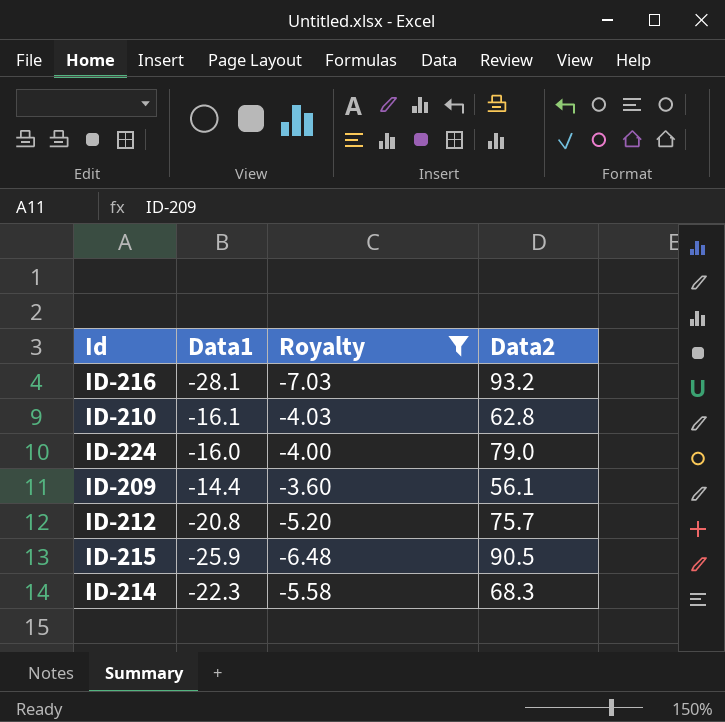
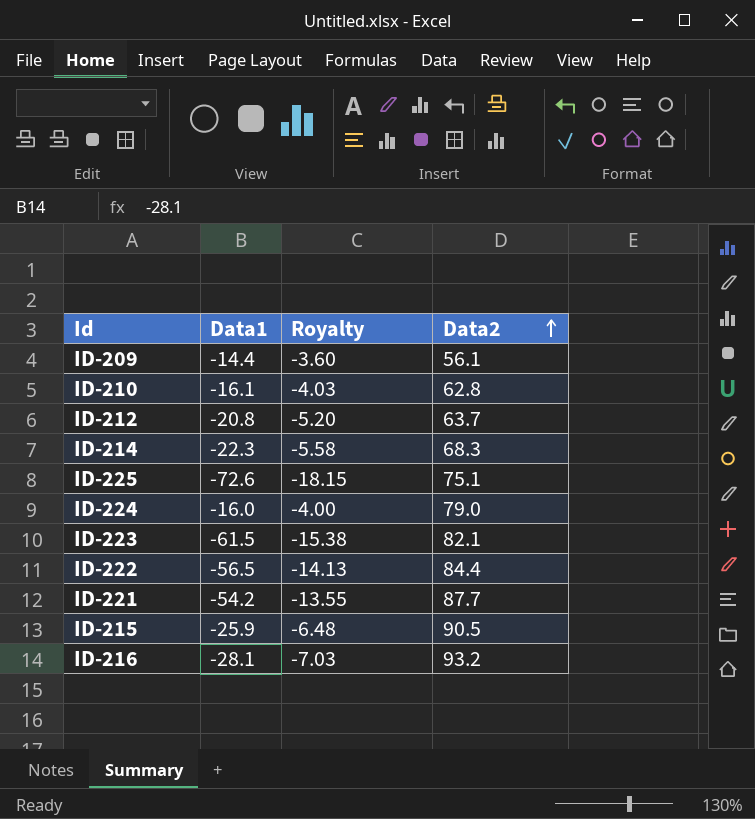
filter: Royalty >= -7.03 -> none
row order: none -> Data2 ascending
ID-212 | Data2: 75.7 -> 63.7

